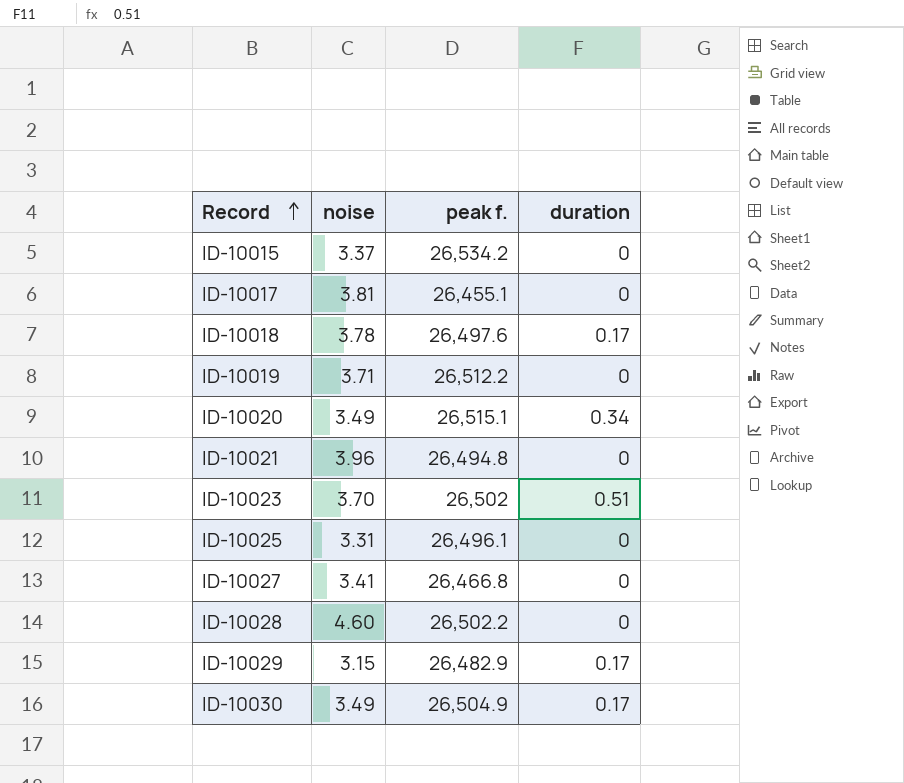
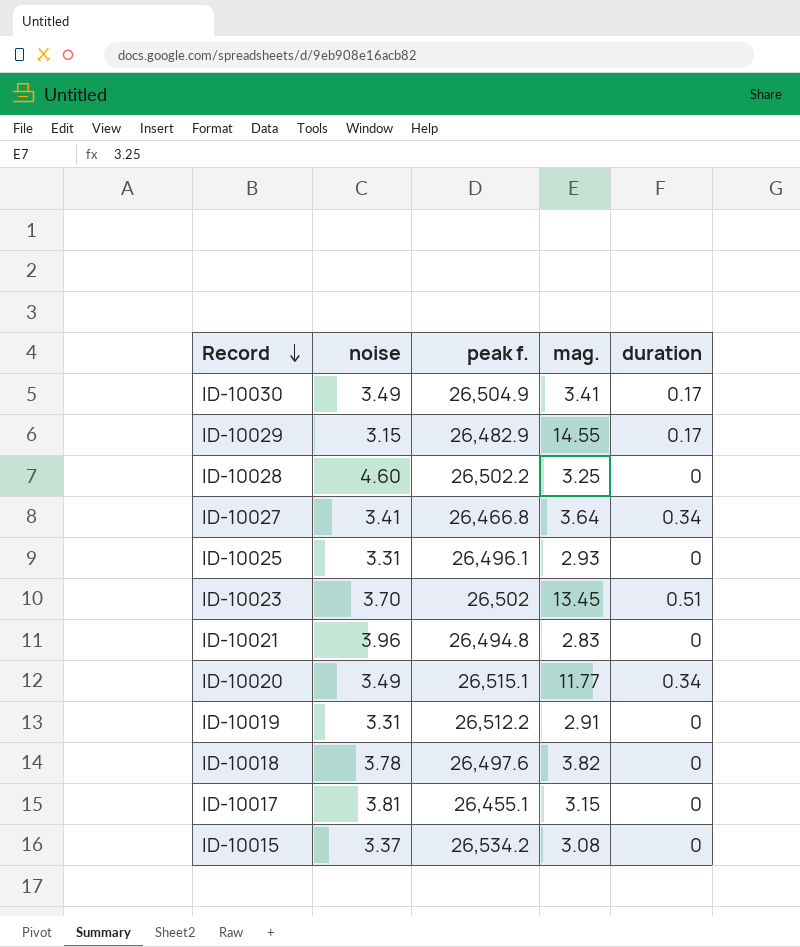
row order: Record ascending -> Record descending
column mag. | position: none -> 4
ID-10027 | duration: 0 -> 0.34
ID-10019 | noise: 3.71 -> 3.31
ID-10018 | duration: 0.17 -> 0

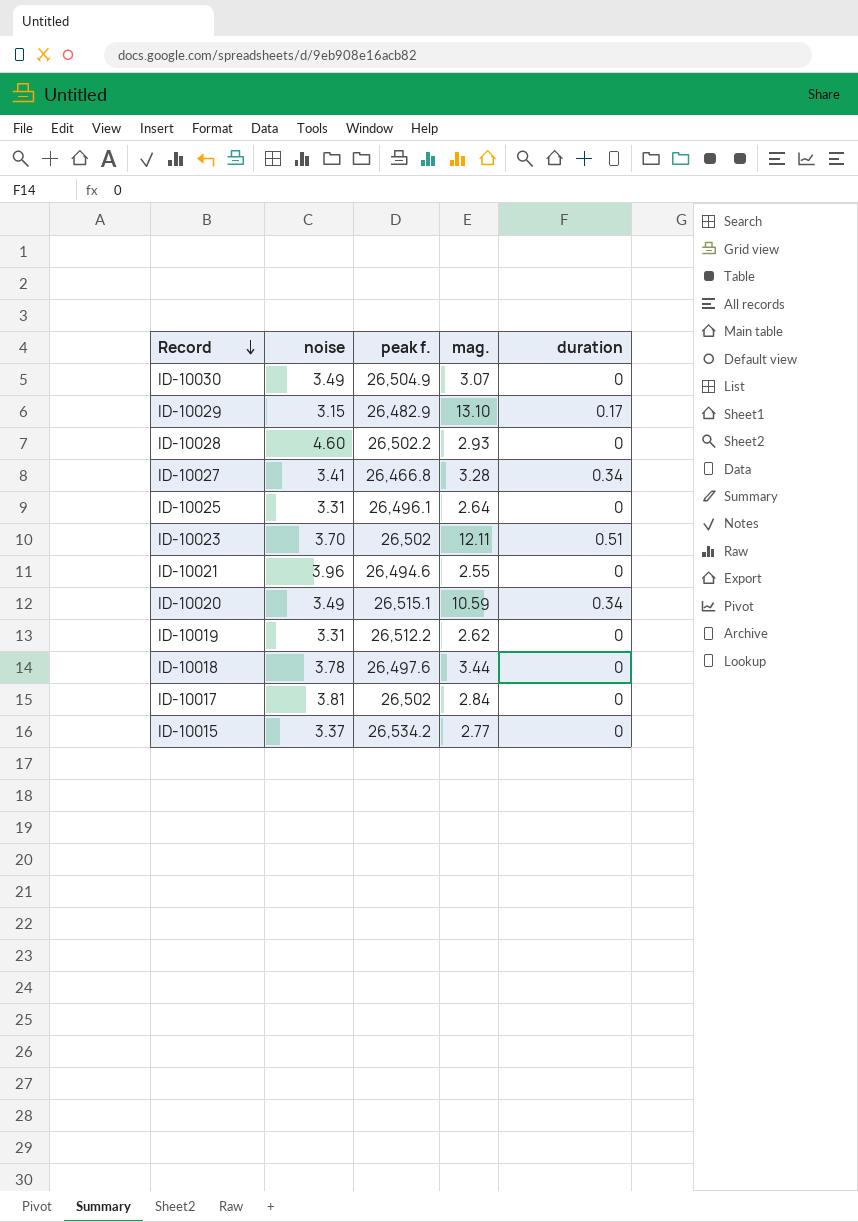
ID-10030 | mag.: 3.41 -> 3.07
ID-10030 | duration: 0.17 -> 0
ID-10029 | mag.: 14.55 -> 13.10
ID-10028 | mag.: 3.25 -> 2.93
ID-10027 | mag.: 3.64 -> 3.28
ID-10025 | mag.: 2.93 -> 2.64
ID-10023 | mag.: 13.45 -> 12.11
ID-10021 | peak f.: 26,494.8 -> 26,494.6
ID-10021 | mag.: 2.83 -> 2.55
ID-10020 | mag.: 11.77 -> 10.59
ID-10019 | mag.: 2.91 -> 2.62
ID-10018 | mag.: 3.82 -> 3.44
ID-10017 | peak f.: 26,455.1 -> 26,502
ID-10017 | mag.: 3.15 -> 2.84
ID-10015 | mag.: 3.08 -> 2.77

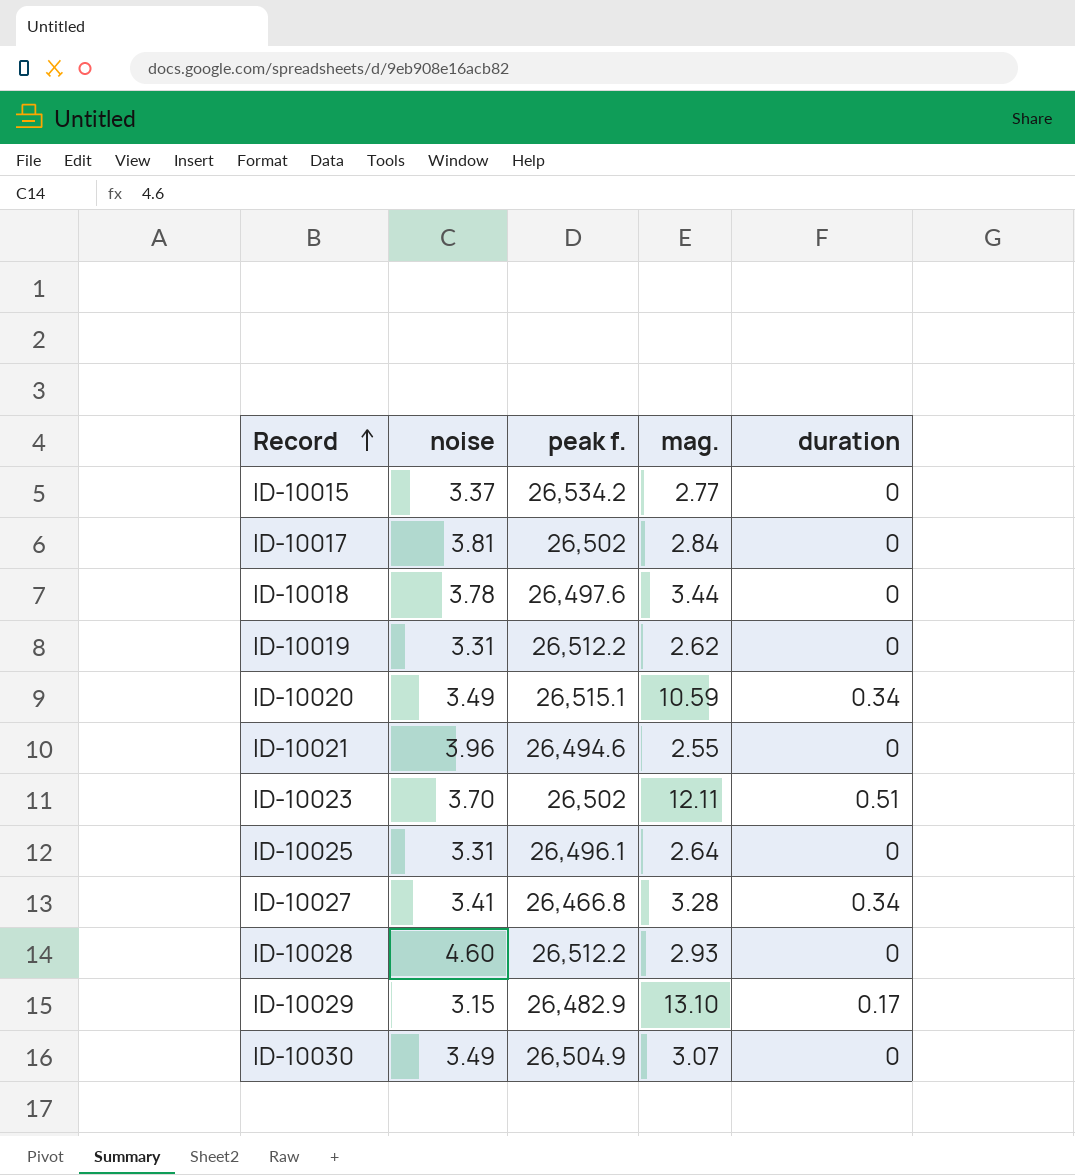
row order: Record descending -> Record ascending
ID-10028 | peak f.: 26,502.2 -> 26,512.2

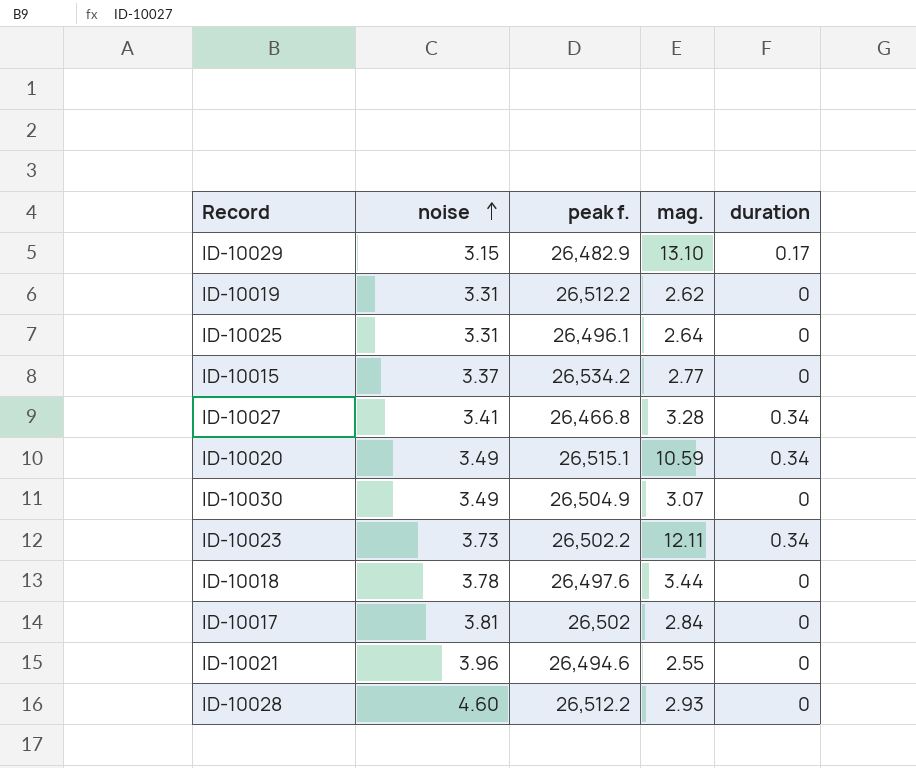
row order: Record ascending -> noise ascending
ID-10023 | noise: 3.70 -> 3.73
ID-10023 | peak f.: 26,502 -> 26,502.2
ID-10023 | duration: 0.51 -> 0.34

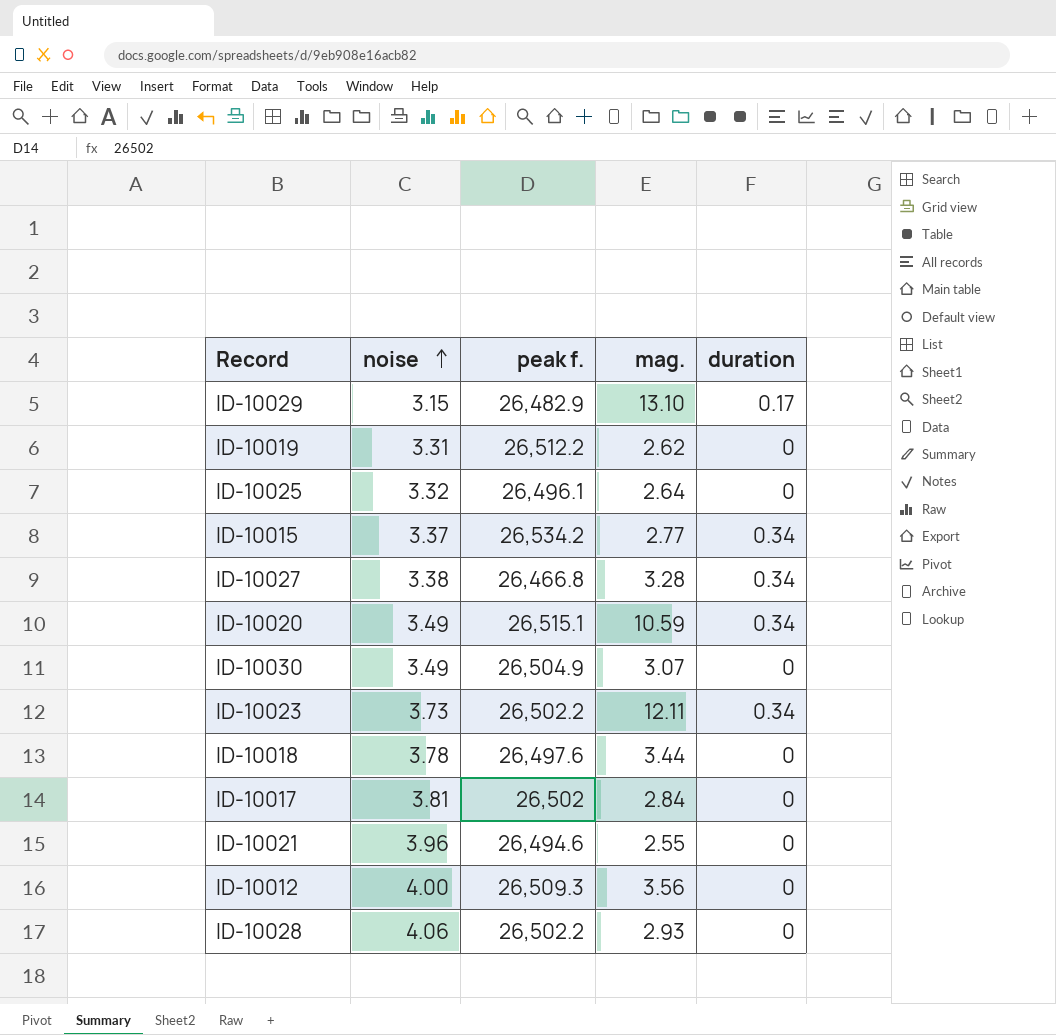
ID-10025 | noise: 3.31 -> 3.32
ID-10015 | duration: 0 -> 0.34
ID-10027 | noise: 3.41 -> 3.38
row ID-10012: none -> 4.00 | 26,509.3 | 3.56 | 0
ID-10028 | noise: 4.60 -> 4.06
ID-10028 | peak f.: 26,512.2 -> 26,502.2

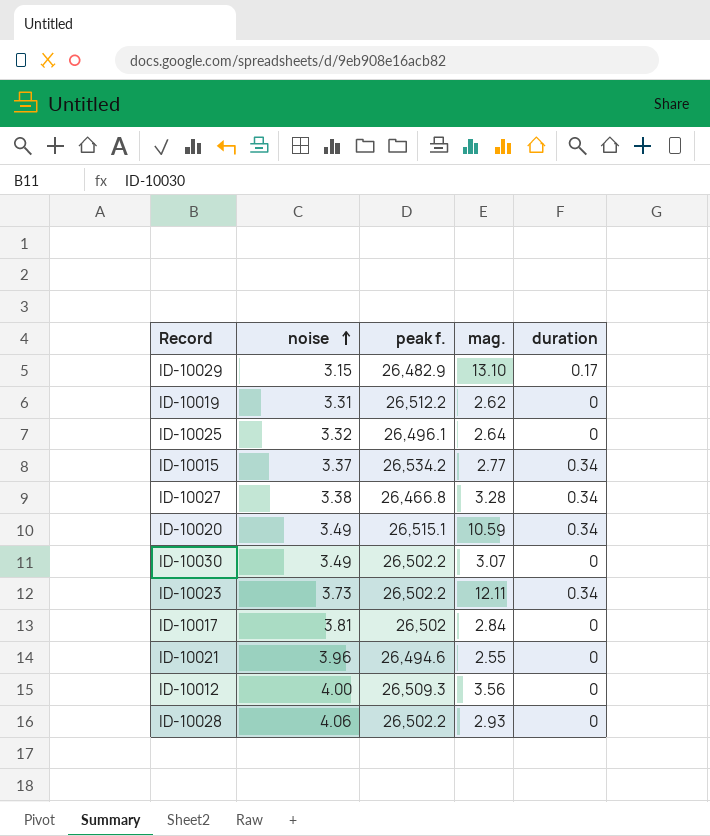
row ID-10018: 3.78 | 26,497.6 | 3.44 | 0 -> none
ID-10030 | peak f.: 26,504.9 -> 26,502.2

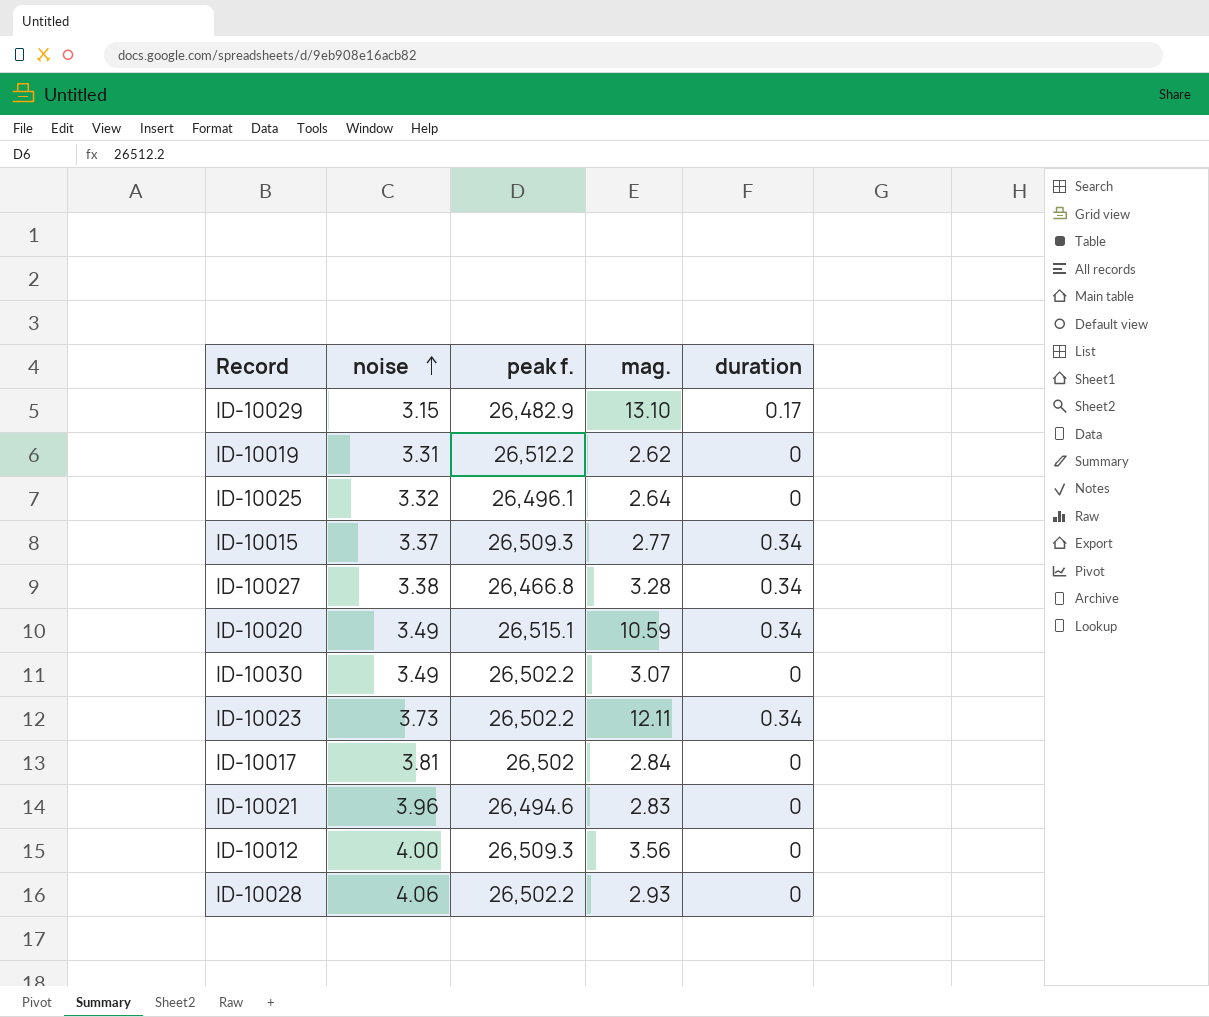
ID-10015 | peak f.: 26,534.2 -> 26,509.3
ID-10021 | mag.: 2.55 -> 2.83

